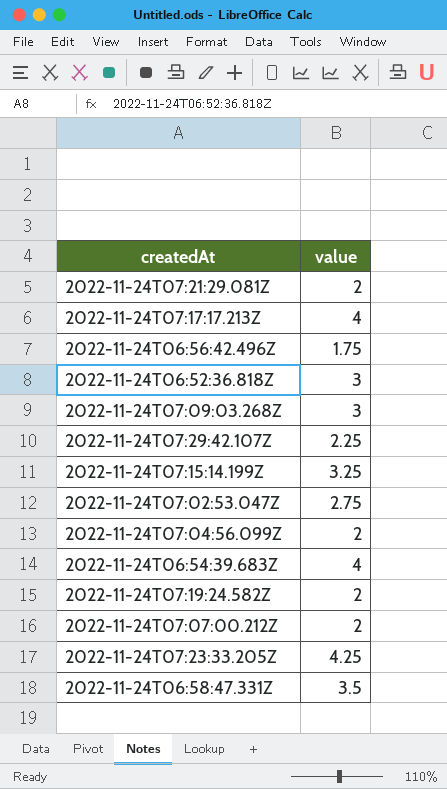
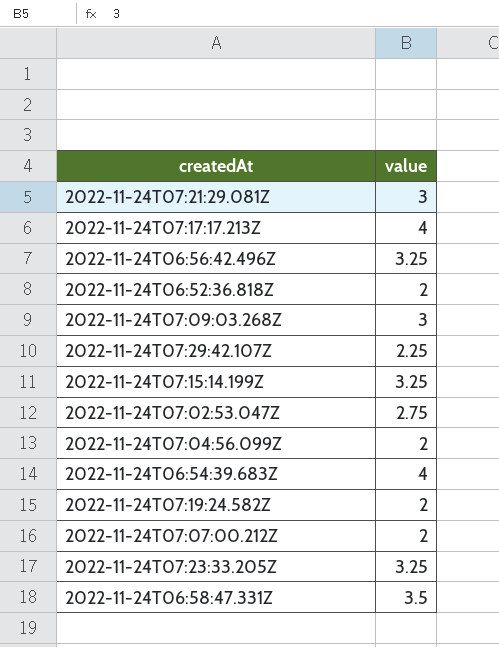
2022-11-24T07:21:29.081Z | value: 2 -> 3
2022-11-24T06:56:42.496Z | value: 1.75 -> 3.25
2022-11-24T06:52:36.818Z | value: 3 -> 2
2022-11-24T07:23:33.205Z | value: 4.25 -> 3.25

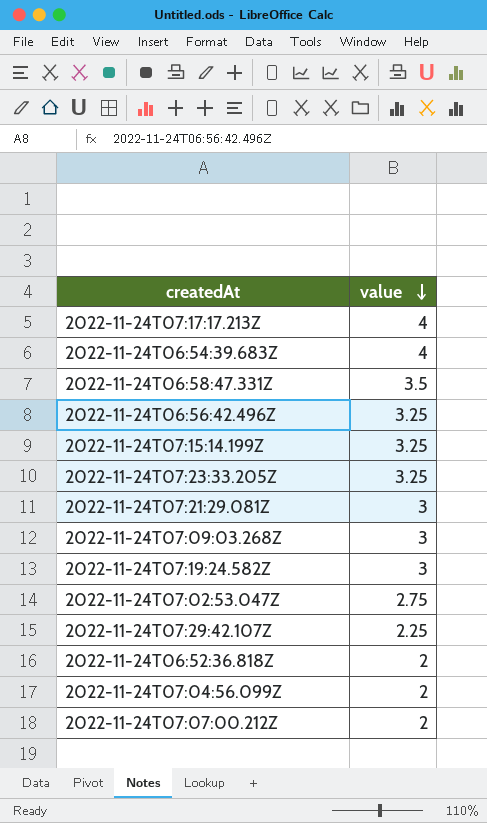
row order: none -> value descending
2022-11-24T07:19:24.582Z | value: 2 -> 3

